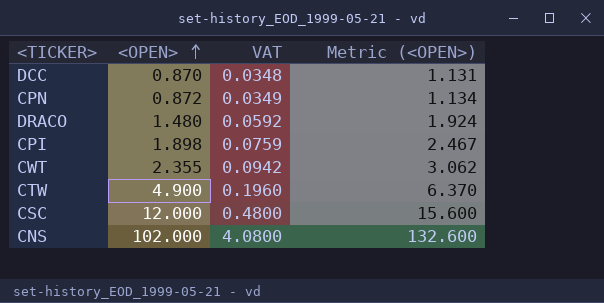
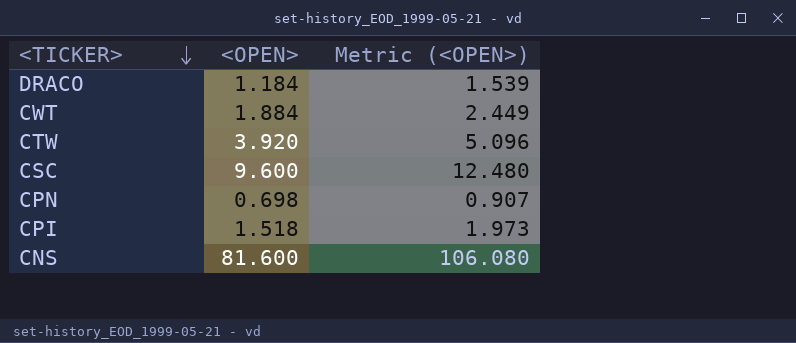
row order: <OPEN> ascending -> <TICKER> descending
column VAT | formula: [<OPEN>] * 0.04 -> none
row DCC: 0.870 | 0.0348 | 1.131 -> none
DRACO | <OPEN>: 1.480 -> 1.184
DRACO | Metric (<OPEN>): 1.924 -> 1.539
CWT | <OPEN>: 2.355 -> 1.884
CWT | Metric (<OPEN>): 3.062 -> 2.449
CTW | <OPEN>: 4.900 -> 3.920
CTW | Metric (<OPEN>): 6.370 -> 5.096
CSC | <OPEN>: 12.000 -> 9.600
CSC | Metric (<OPEN>): 15.600 -> 12.480
CPN | <OPEN>: 0.872 -> 0.698
CPN | Metric (<OPEN>): 1.134 -> 0.907
CPI | <OPEN>: 1.898 -> 1.518
CPI | Metric (<OPEN>): 2.467 -> 1.973
CNS | <OPEN>: 102.000 -> 81.600
CNS | Metric (<OPEN>): 132.600 -> 106.080

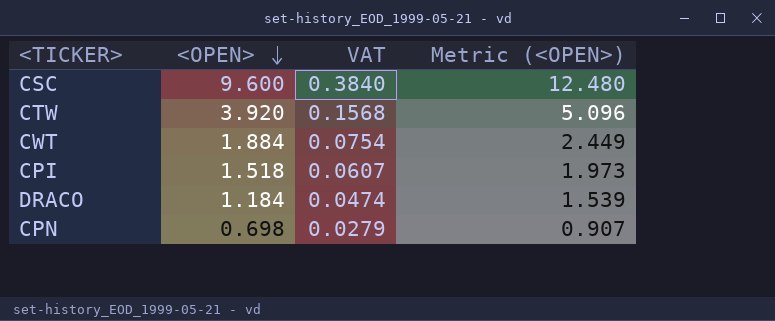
row order: <TICKER> descending -> <OPEN> descending
column VAT | formula: none -> [<OPEN>] * 0.04
row CNS: 81.600 | 106.080 -> none

